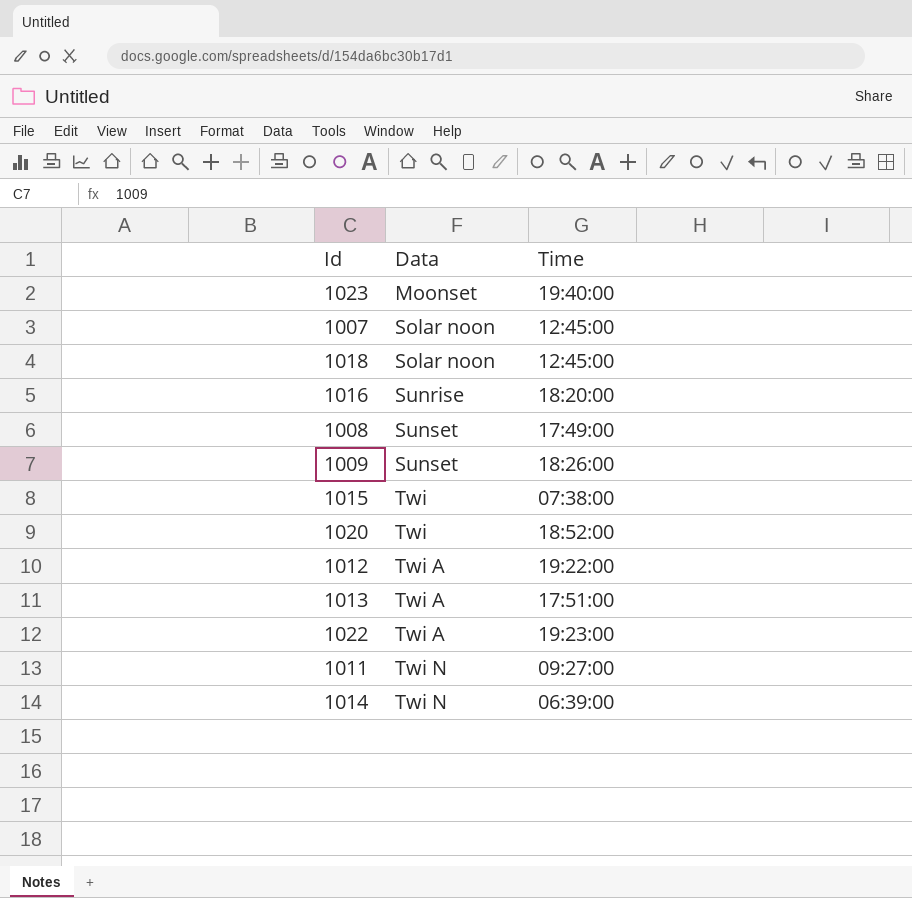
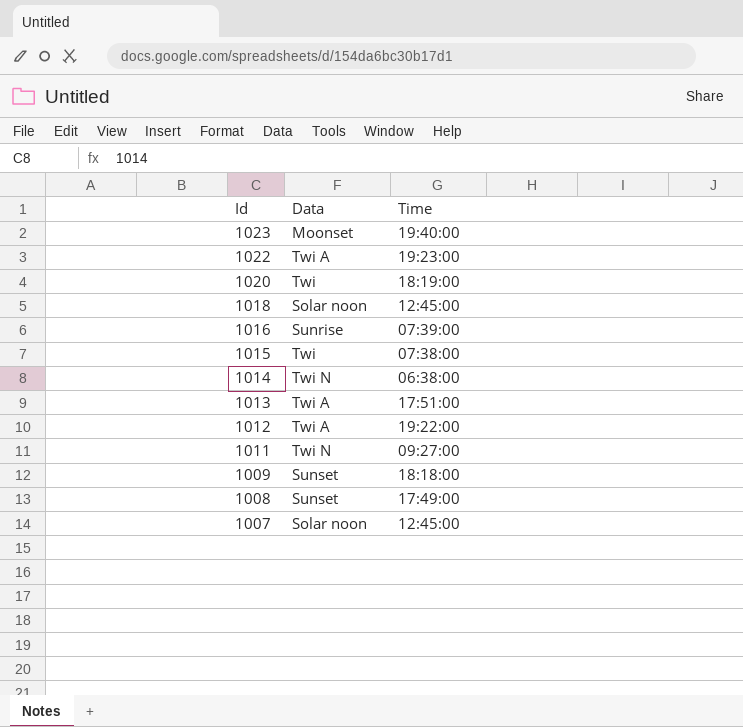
row order: Data ascending -> Id descending
1020 | Time: 18:52:00 -> 18:19:00
1016 | Time: 18:20:00 -> 07:39:00
1014 | Time: 06:39:00 -> 06:38:00
1009 | Time: 18:26:00 -> 18:18:00

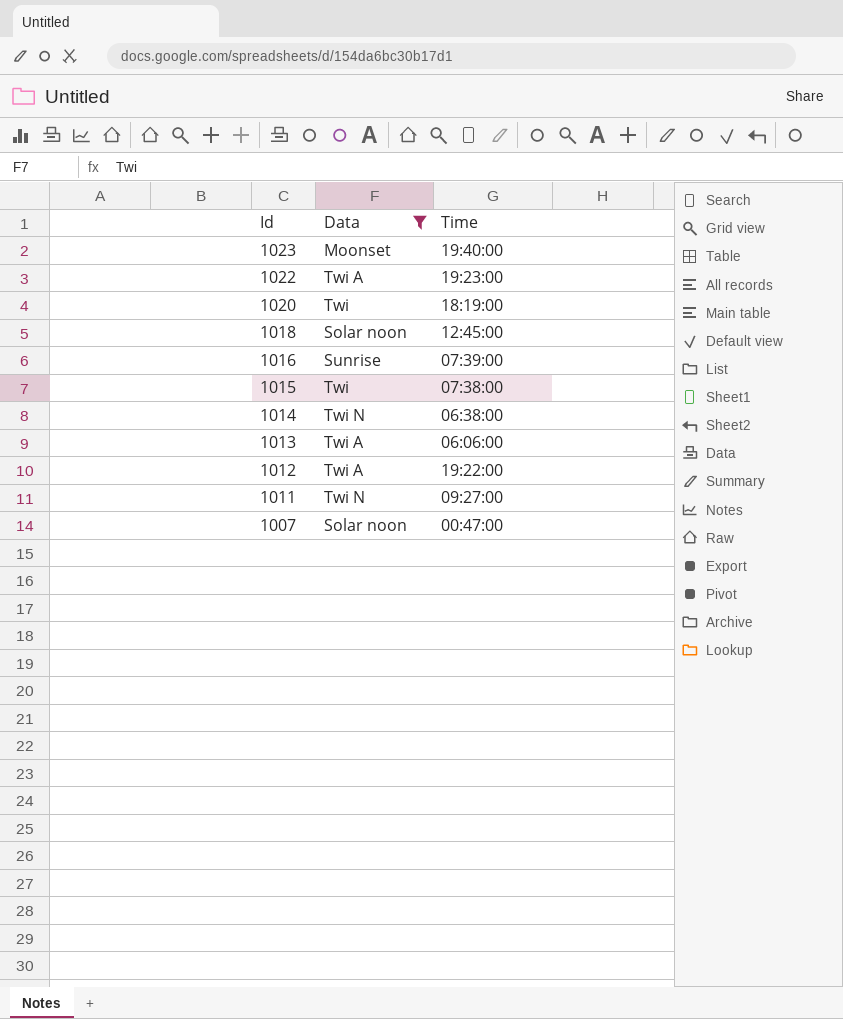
filter: none -> Data != Sunset
1013 | Time: 17:51:00 -> 06:06:00
1007 | Time: 12:45:00 -> 00:47:00

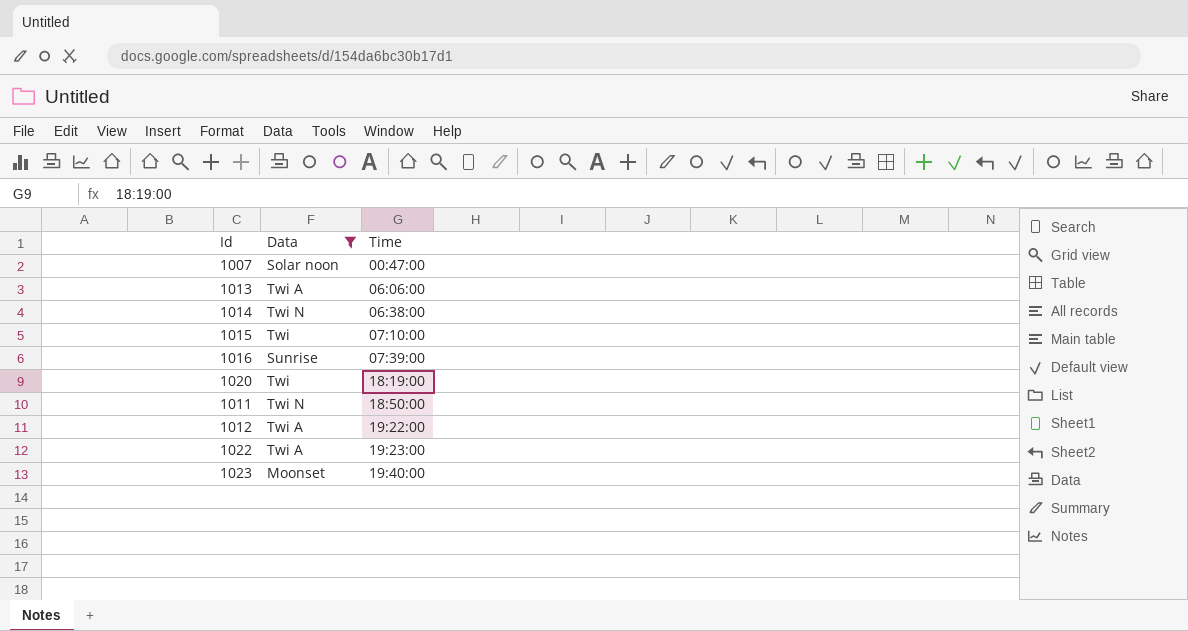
row order: Id descending -> Time ascending
row 1018: Solar noon | 12:45:00 -> none
1015 | Time: 07:38:00 -> 07:10:00
1011 | Time: 09:27:00 -> 18:50:00

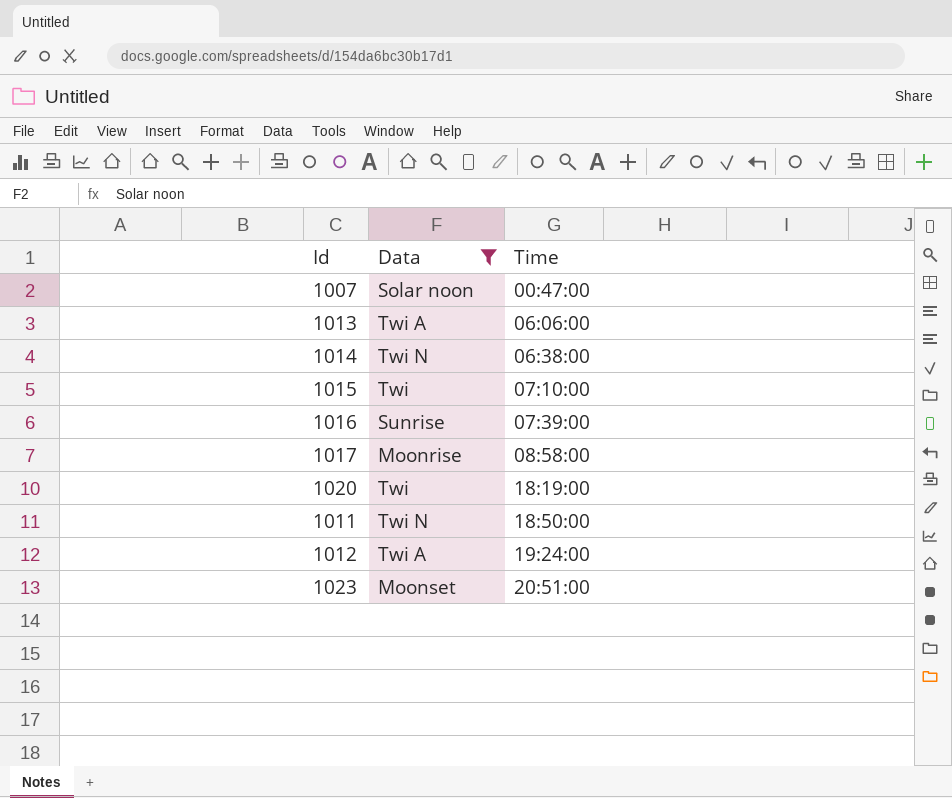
row 1022: Twi A | 19:23:00 -> none
row 1017: none -> Moonrise | 08:58:00
1012 | Time: 19:22:00 -> 19:24:00
1023 | Time: 19:40:00 -> 20:51:00

